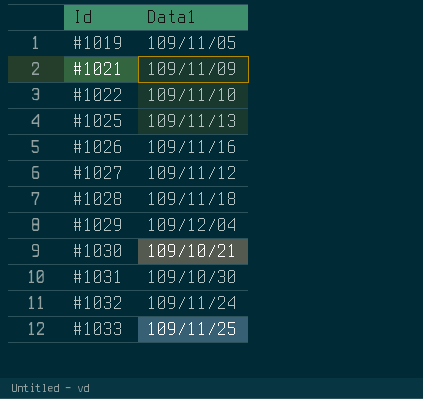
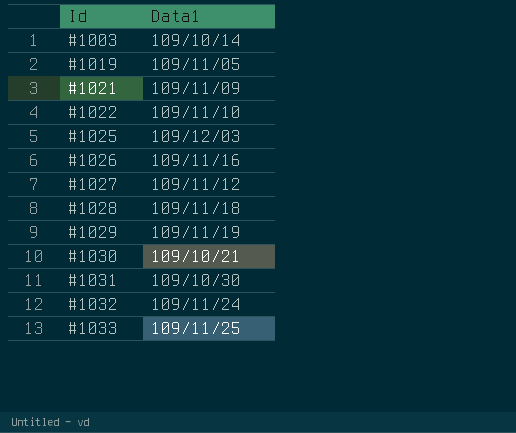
row #1003: none -> 109/10/14
#1025 | Data1: 109/11/13 -> 109/12/03
#1029 | Data1: 109/12/04 -> 109/11/19

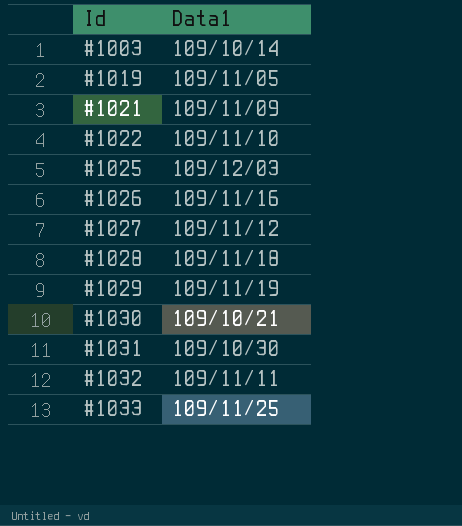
#1032 | Data1: 109/11/24 -> 109/11/11

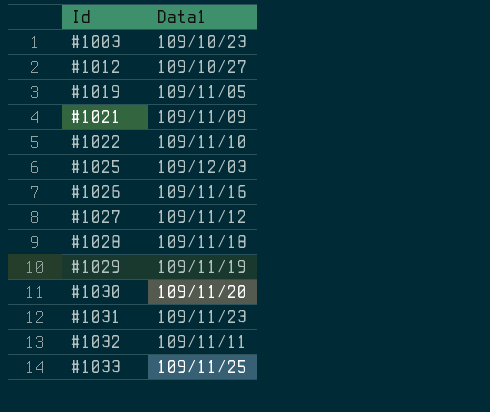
#1003 | Data1: 109/10/14 -> 109/10/23
row #1012: none -> 109/10/27
#1030 | Data1: 109/10/21 -> 109/11/20
#1031 | Data1: 109/10/30 -> 109/11/23

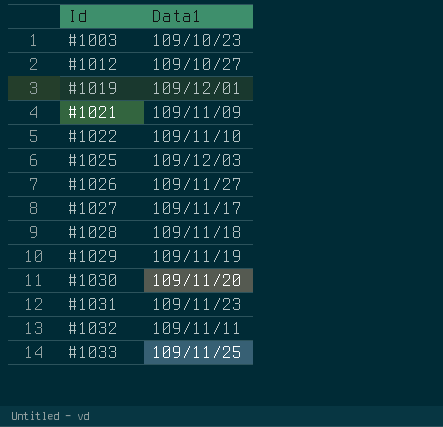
#1019 | Data1: 109/11/05 -> 109/12/01
#1026 | Data1: 109/11/16 -> 109/11/27
#1027 | Data1: 109/11/12 -> 109/11/17

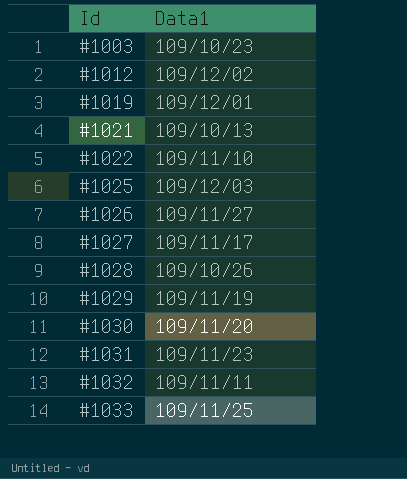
#1012 | Data1: 109/10/27 -> 109/12/02
#1021 | Data1: 109/11/09 -> 109/10/13
#1028 | Data1: 109/11/18 -> 109/10/26

